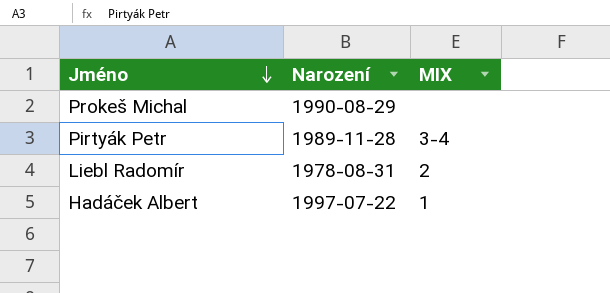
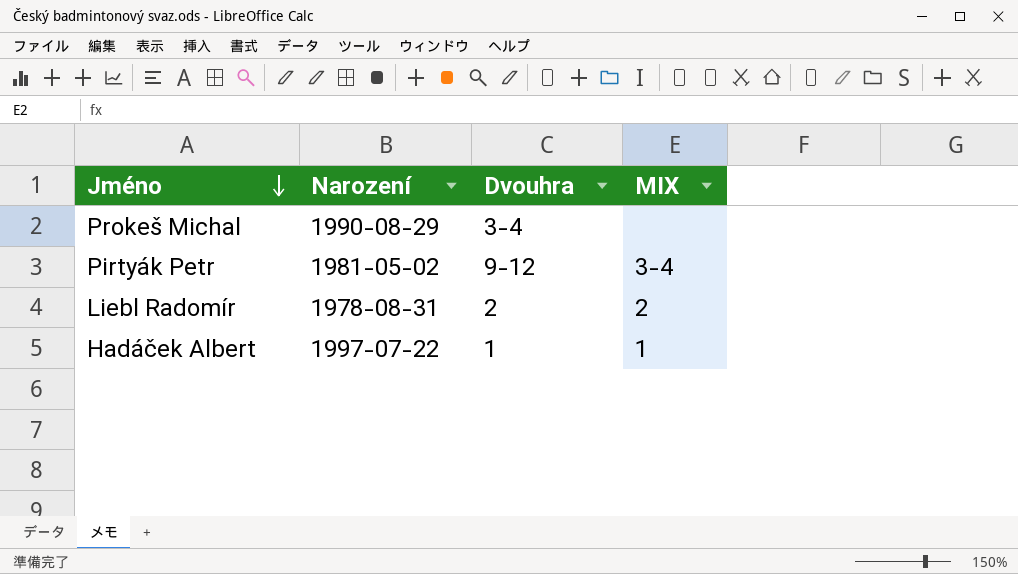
column Dvouhra | position: none -> 3
Pirtyák Petr | Narození: 1989-11-28 -> 1981-05-02

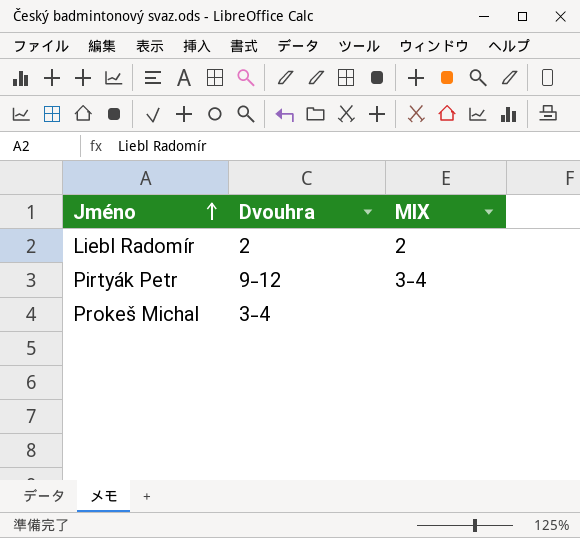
row order: Jméno descending -> Jméno ascending
column Narození | position: 2 -> none
row Hadáček Albert: 1997-07-22 | 1 | 1 -> none

